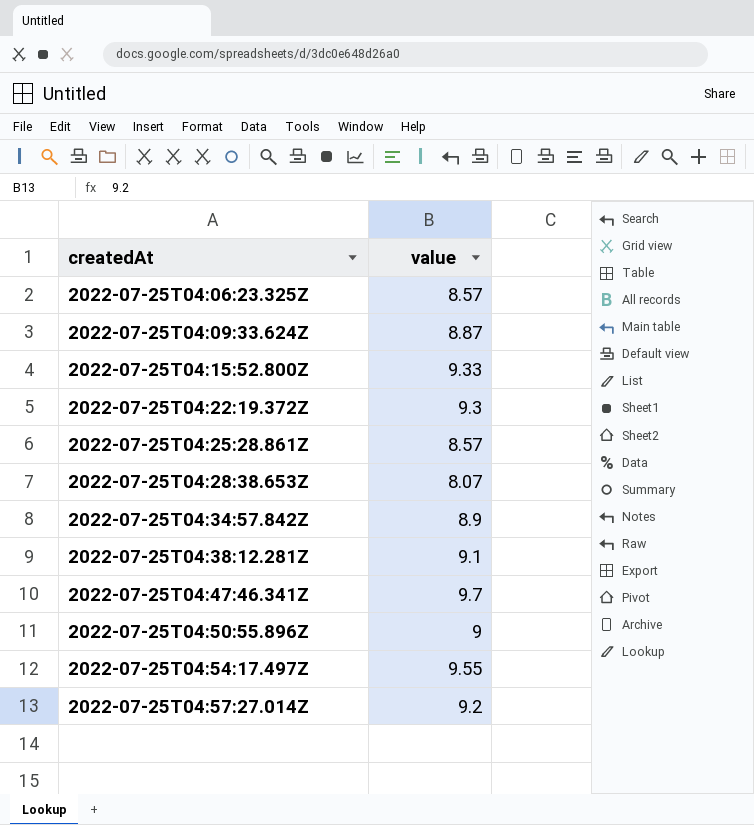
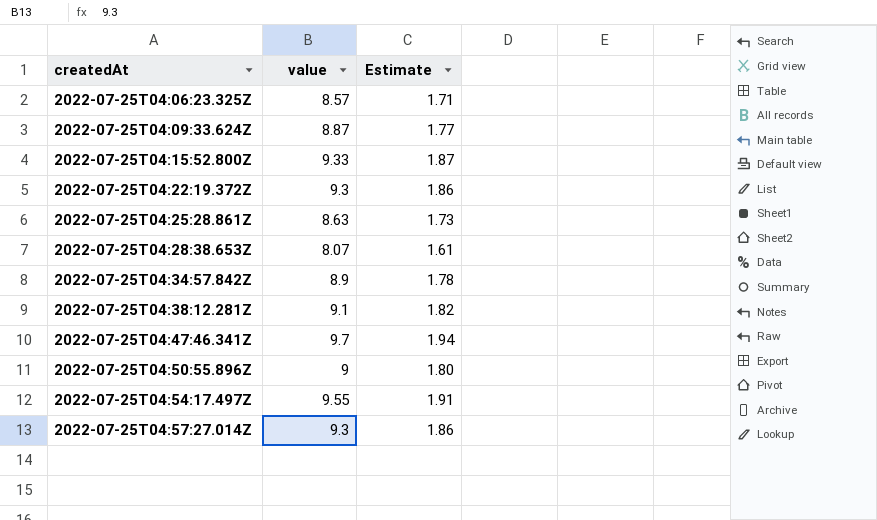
column Estimate | formula: none -> [value] * 0.2
2022-07-25T04:25:28.861Z | value: 8.57 -> 8.63
2022-07-25T04:57:27.014Z | value: 9.2 -> 9.3

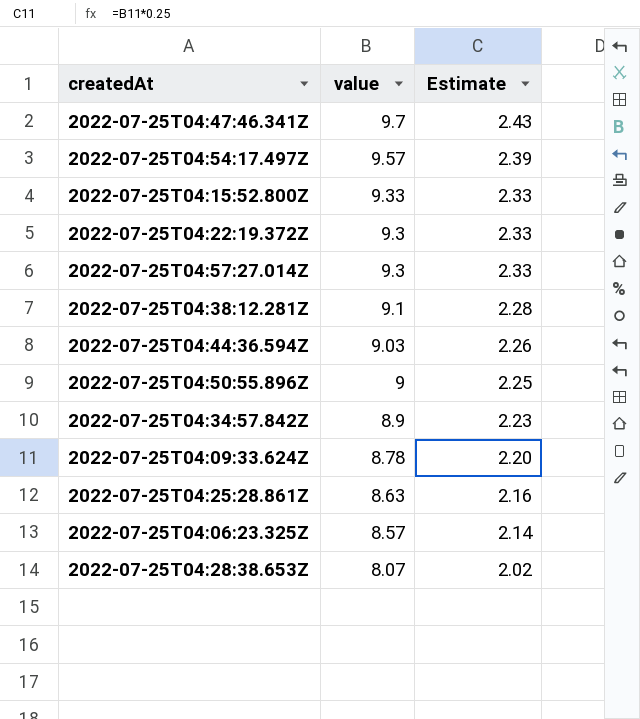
row order: createdAt ascending -> value descending
column Estimate | formula: [value] * 0.2 -> [value] * 0.25
2022-07-25T04:54:17.497Z | value: 9.55 -> 9.57
row 2022-07-25T04:44:36.594Z: none -> 9.03 | 2.26
2022-07-25T04:09:33.624Z | value: 8.87 -> 8.78

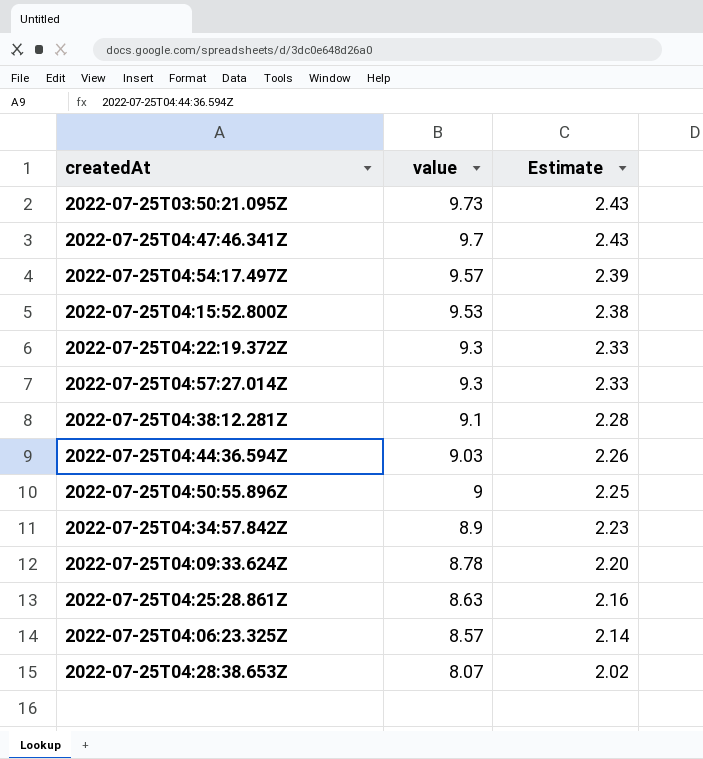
row 2022-07-25T03:50:21.095Z: none -> 9.73 | 2.43
2022-07-25T04:15:52.800Z | value: 9.33 -> 9.53
2022-07-25T04:15:52.800Z | Estimate: 2.33 -> 2.38

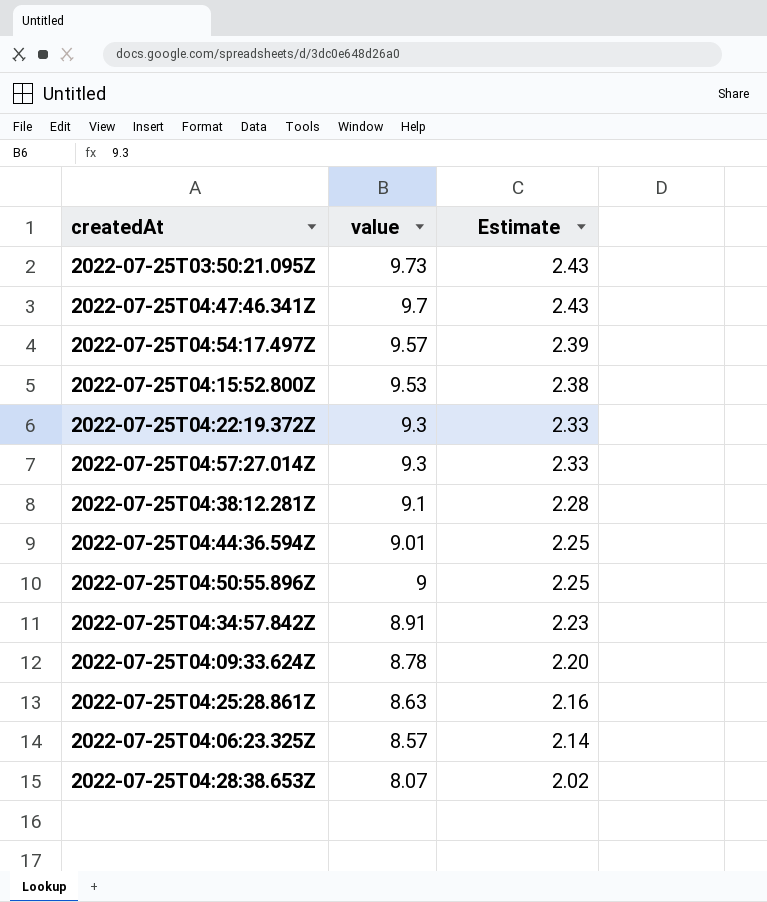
2022-07-25T04:44:36.594Z | value: 9.03 -> 9.01
2022-07-25T04:44:36.594Z | Estimate: 2.26 -> 2.25
2022-07-25T04:34:57.842Z | value: 8.9 -> 8.91

